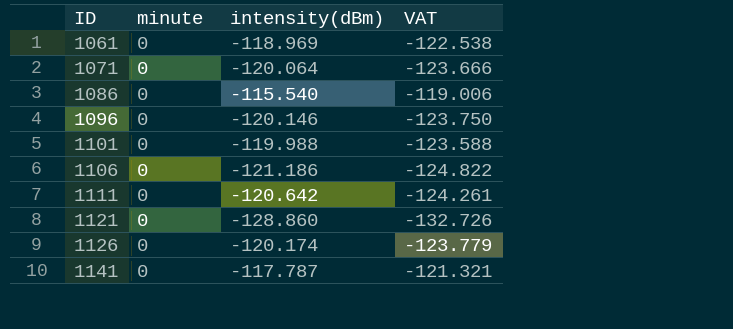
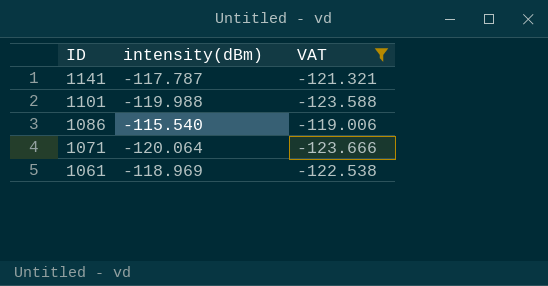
filter: none -> VAT >= -123.666
row order: ID ascending -> ID descending
column minute | position: 2 -> none

